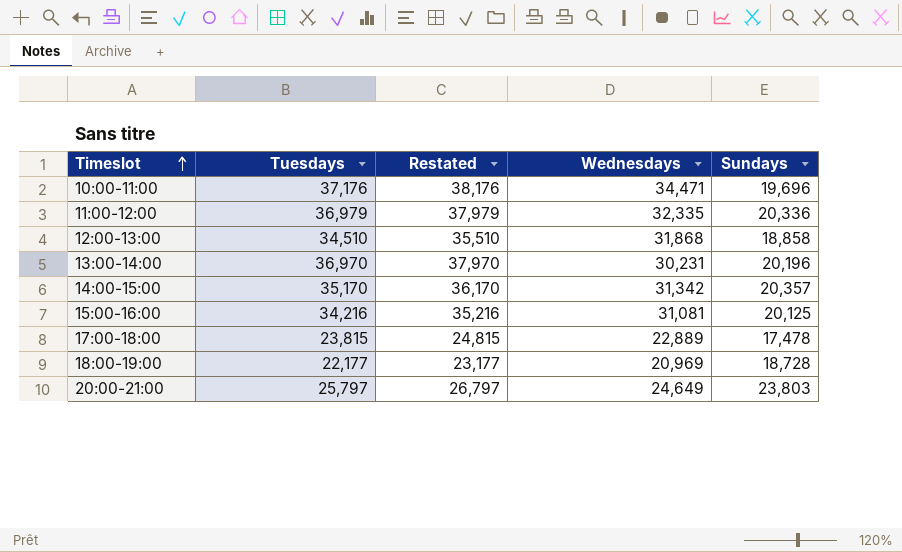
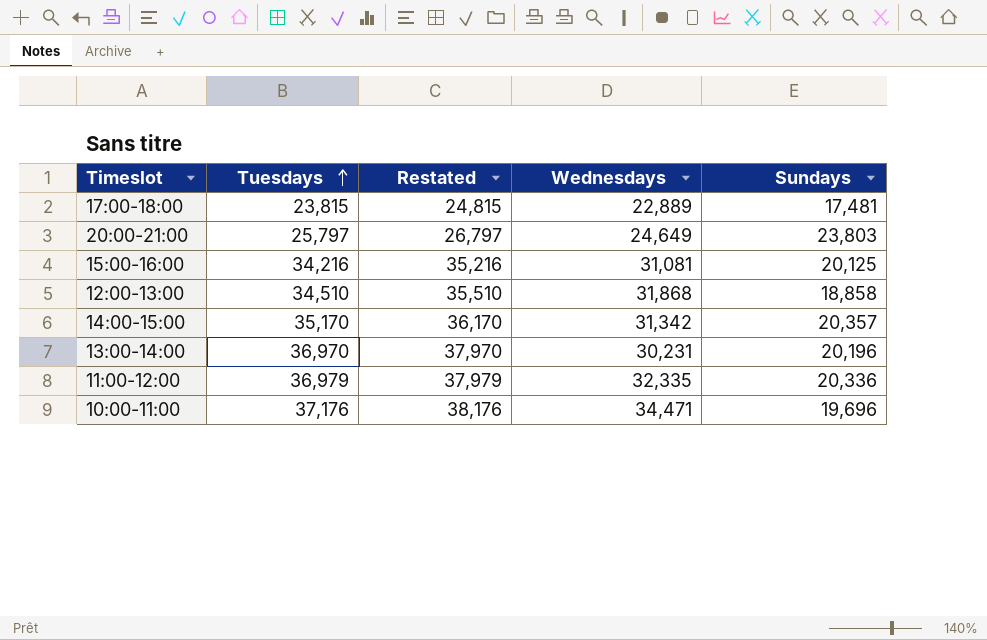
row order: Timeslot ascending -> Tuesdays ascending
row 18:00-19:00: 22,177 | 23,177 | 20,969 | 18,728 -> none
17:00-18:00 | Sundays: 17,478 -> 17,481

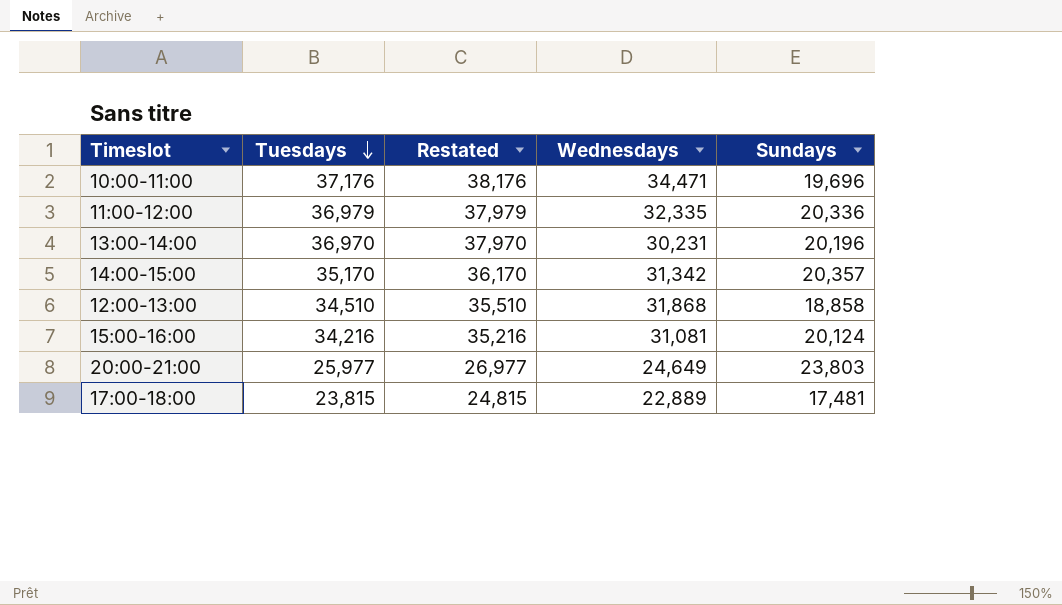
row order: Tuesdays ascending -> Tuesdays descending
15:00-16:00 | Sundays: 20,125 -> 20,124
20:00-21:00 | Tuesdays: 25,797 -> 25,977
20:00-21:00 | Restated: 26,797 -> 26,977

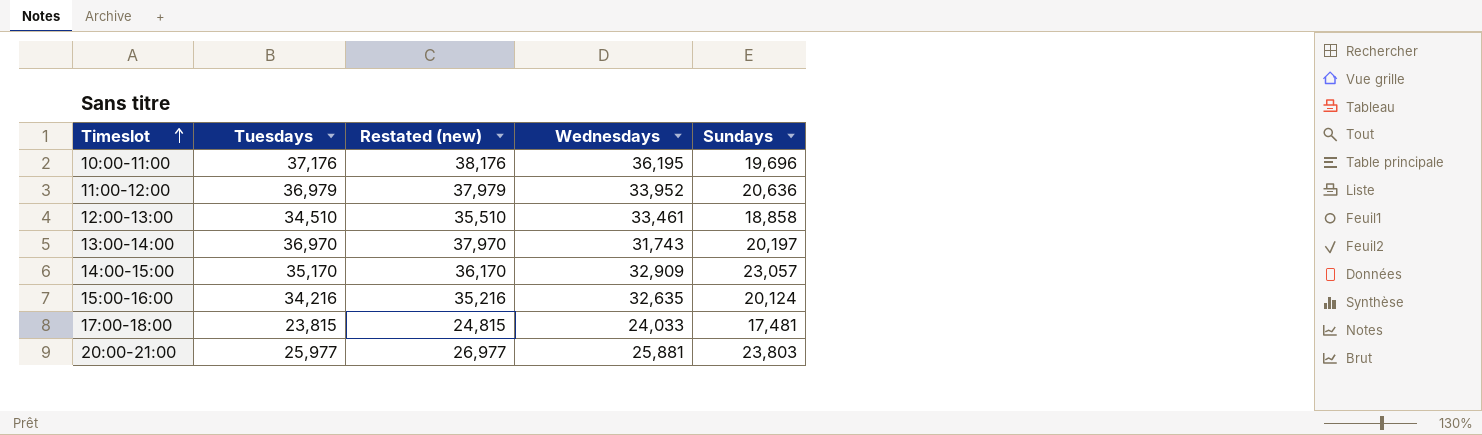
row order: Tuesdays descending -> Timeslot ascending
column name: Restated -> Restated (new)
10:00-11:00 | Wednesdays: 34,471 -> 36,195
11:00-12:00 | Wednesdays: 32,335 -> 33,952
11:00-12:00 | Sundays: 20,336 -> 20,636
12:00-13:00 | Wednesdays: 31,868 -> 33,461
13:00-14:00 | Wednesdays: 30,231 -> 31,743
13:00-14:00 | Sundays: 20,196 -> 20,197
14:00-15:00 | Wednesdays: 31,342 -> 32,909
14:00-15:00 | Sundays: 20,357 -> 23,057
15:00-16:00 | Wednesdays: 31,081 -> 32,635
17:00-18:00 | Wednesdays: 22,889 -> 24,033
20:00-21:00 | Wednesdays: 24,649 -> 25,881

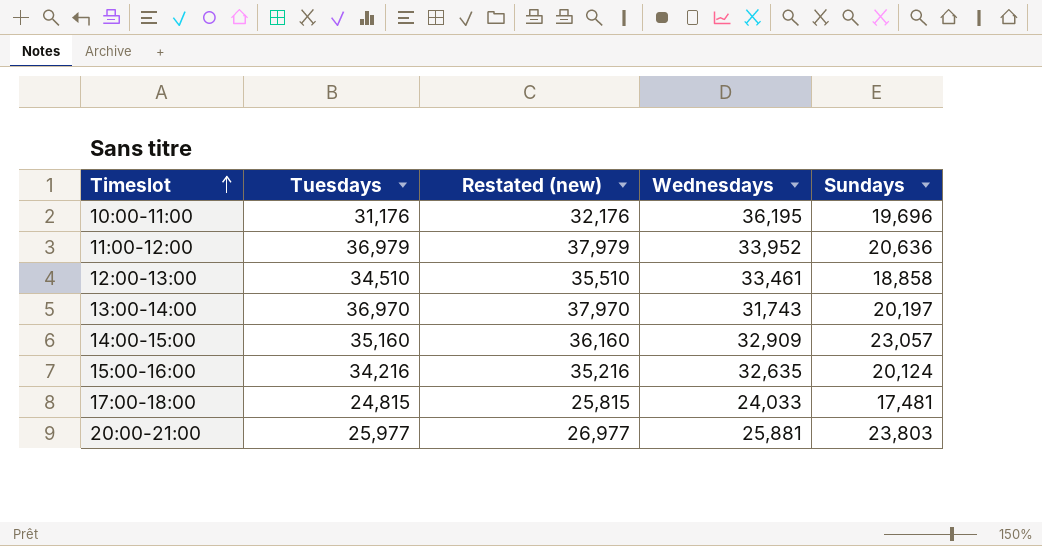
10:00-11:00 | Tuesdays: 37,176 -> 31,176
10:00-11:00 | Restated (new): 38,176 -> 32,176
14:00-15:00 | Tuesdays: 35,170 -> 35,160
14:00-15:00 | Restated (new): 36,170 -> 36,160
17:00-18:00 | Tuesdays: 23,815 -> 24,815
17:00-18:00 | Restated (new): 24,815 -> 25,815

